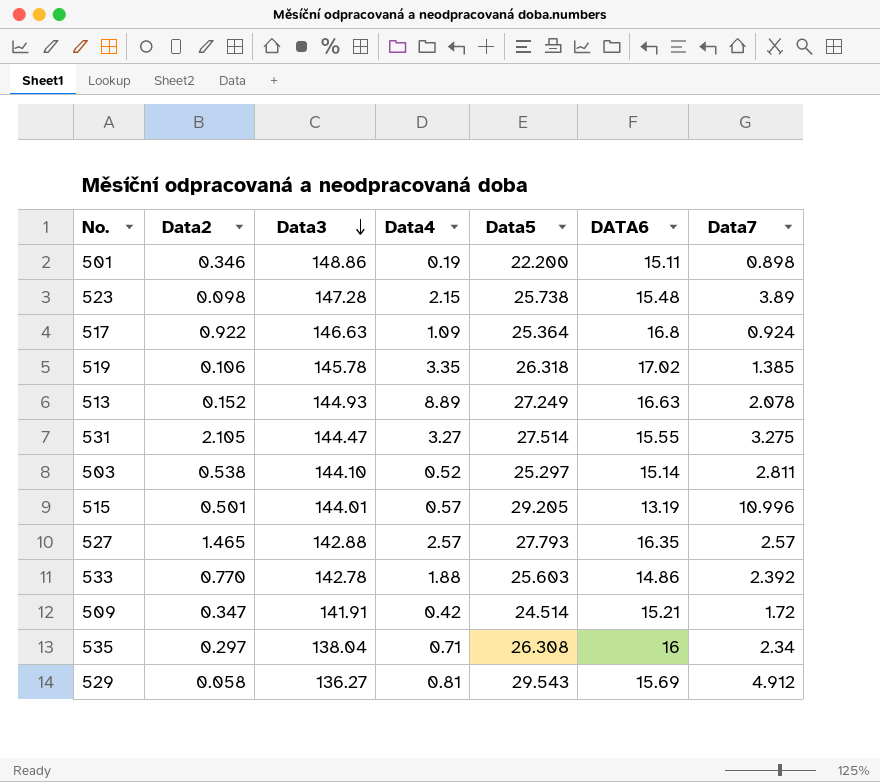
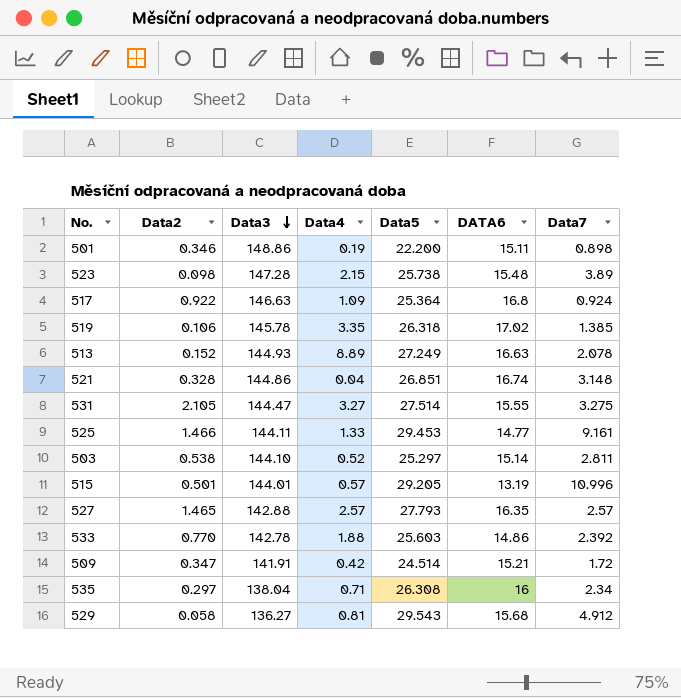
row 521: none -> 0.328 | 144.86 | 0.04 | 26.851 | 16.74 | 3.148
row 525: none -> 1.466 | 144.11 | 1.33 | 29.453 | 14.77 | 9.161
529 | DATA6: 15.69 -> 15.68

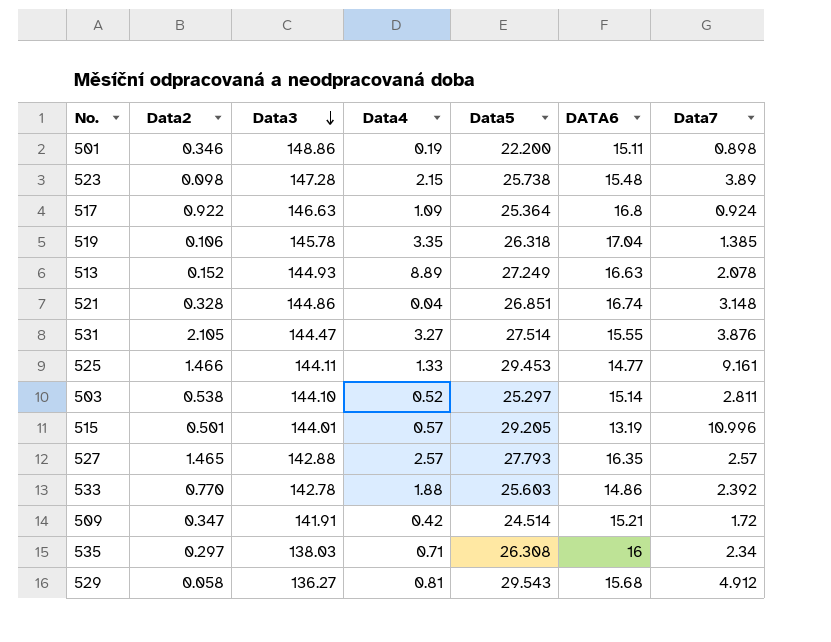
519 | DATA6: 17.02 -> 17.04
531 | Data7: 3.275 -> 3.876
535 | Data3: 138.04 -> 138.03

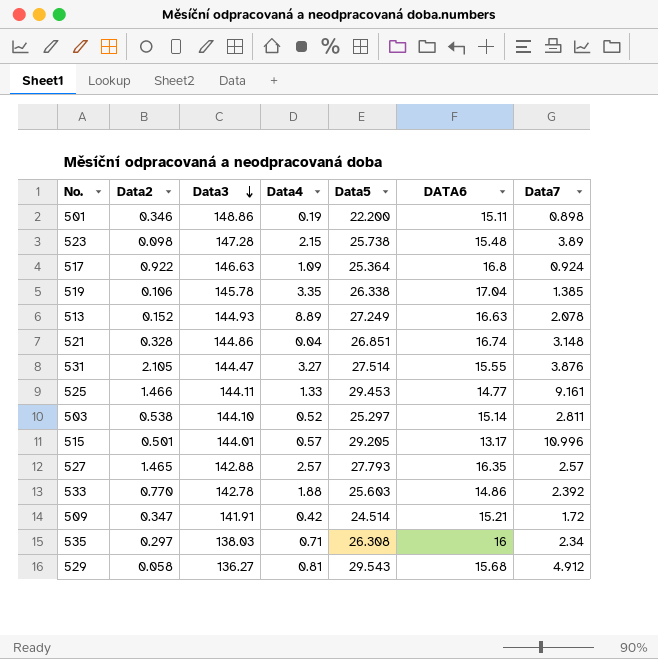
519 | Data5: 26.318 -> 26.338
515 | DATA6: 13.19 -> 13.17

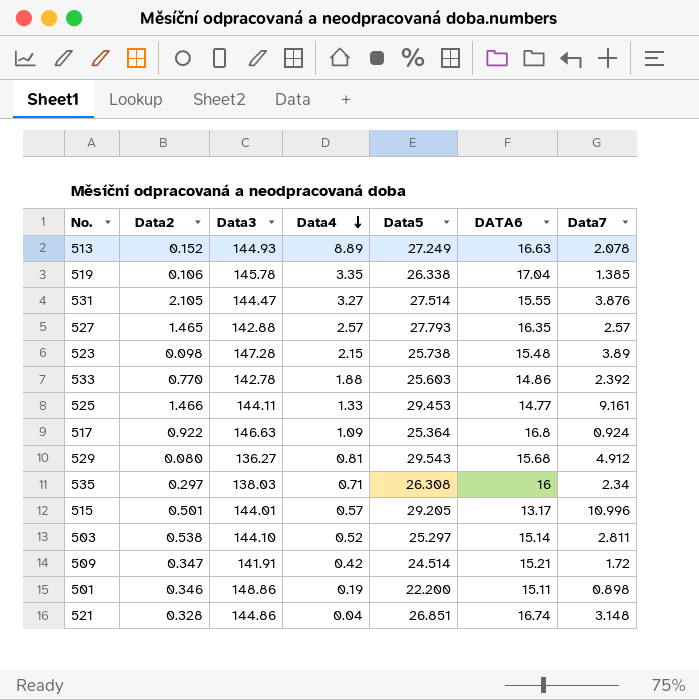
row order: Data3 descending -> Data4 descending
529 | Data2: 0.058 -> 0.080

